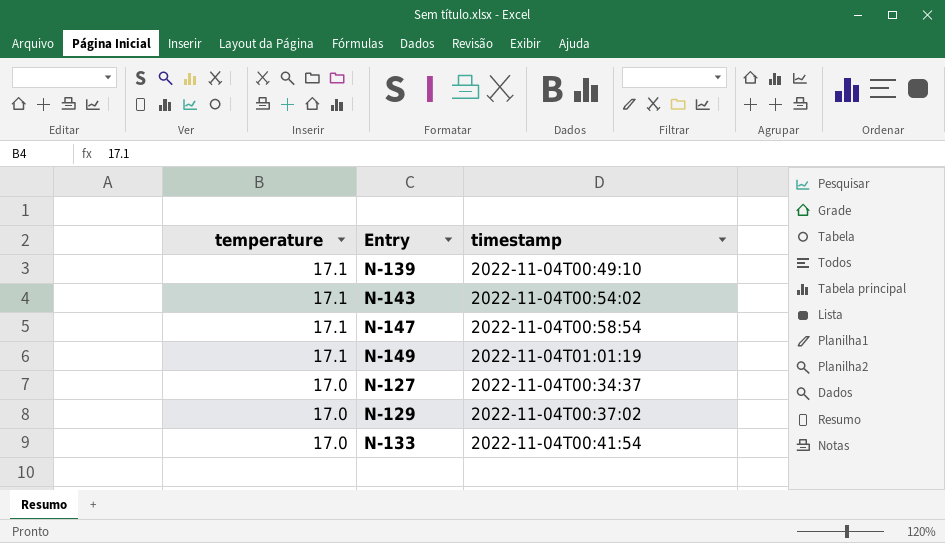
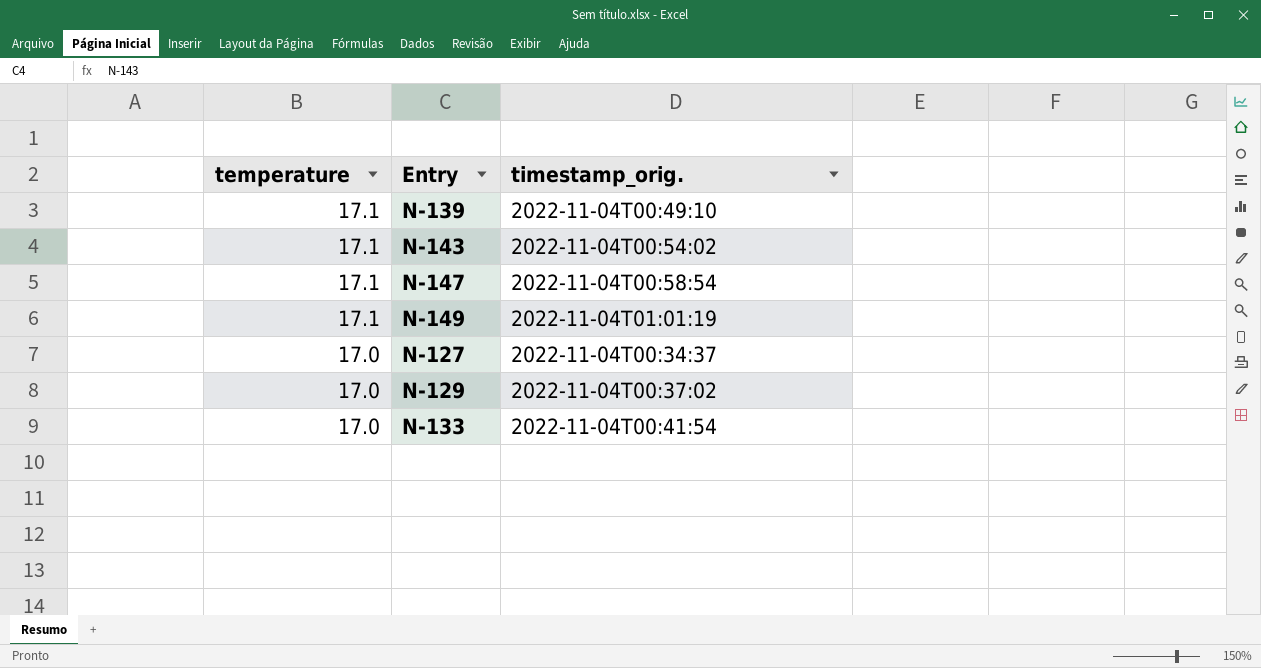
column name: timestamp -> timestamp_orig.

